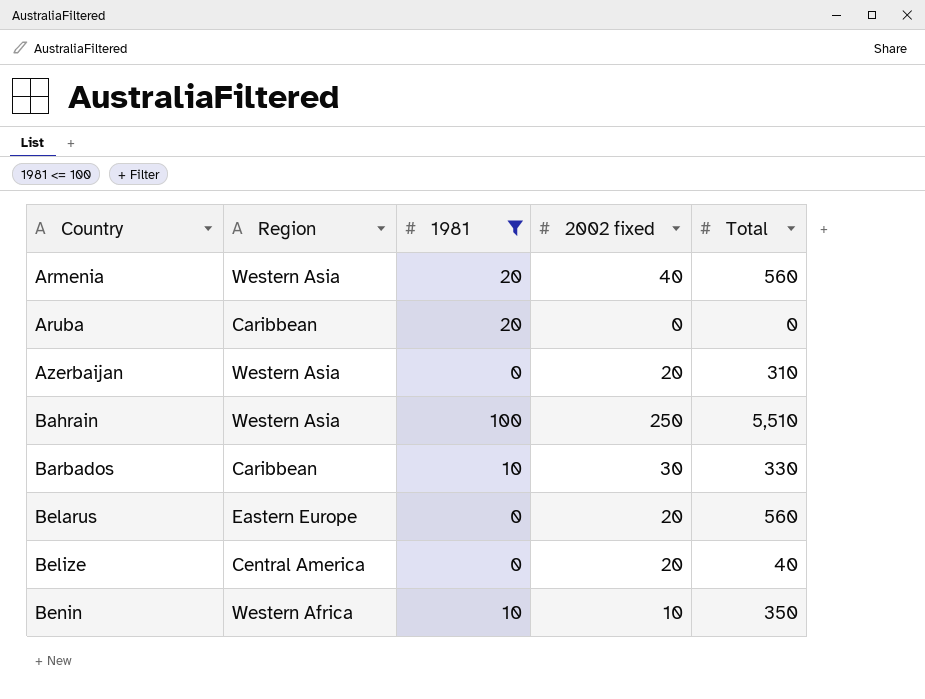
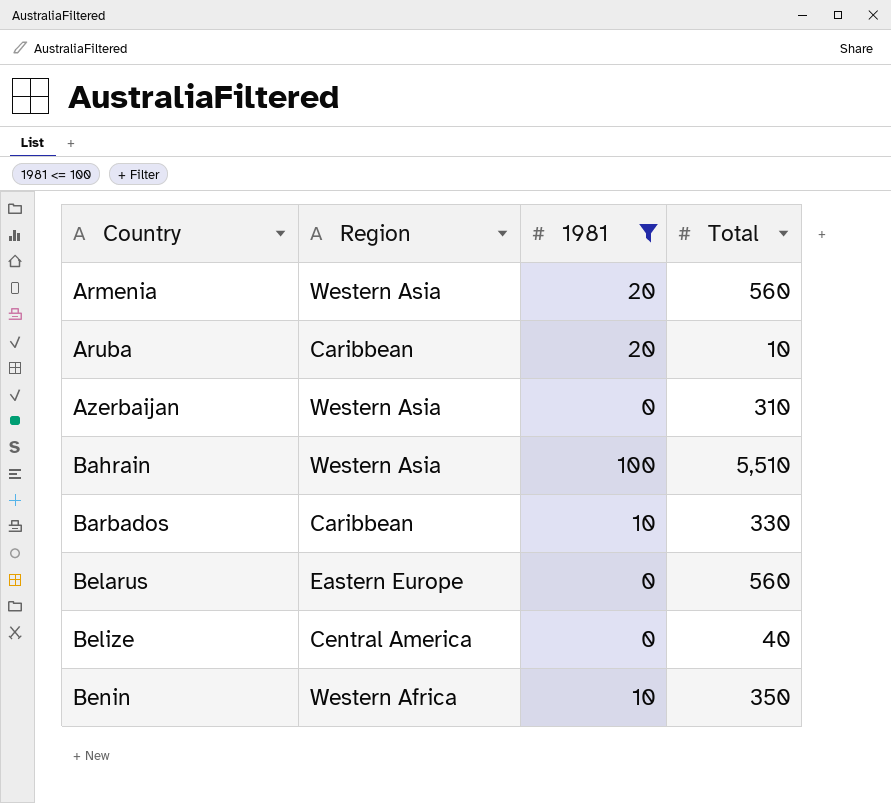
column 2002 fixed | position: 4 -> none
Aruba | Total: 0 -> 10

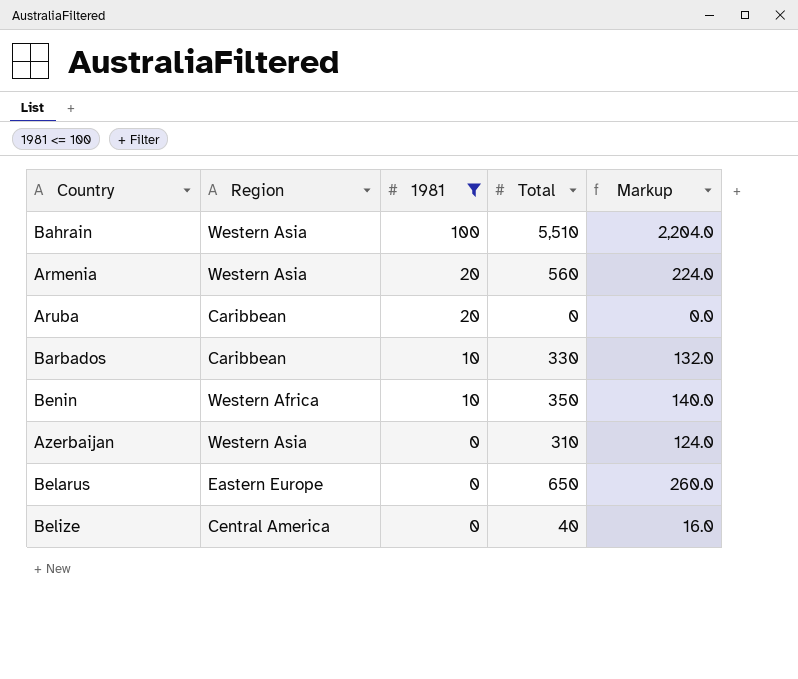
row order: Country ascending -> 1981 descending
column Markup | formula: none -> [Total] * 0.4
Aruba | Total: 10 -> 0
Belarus | Total: 560 -> 650

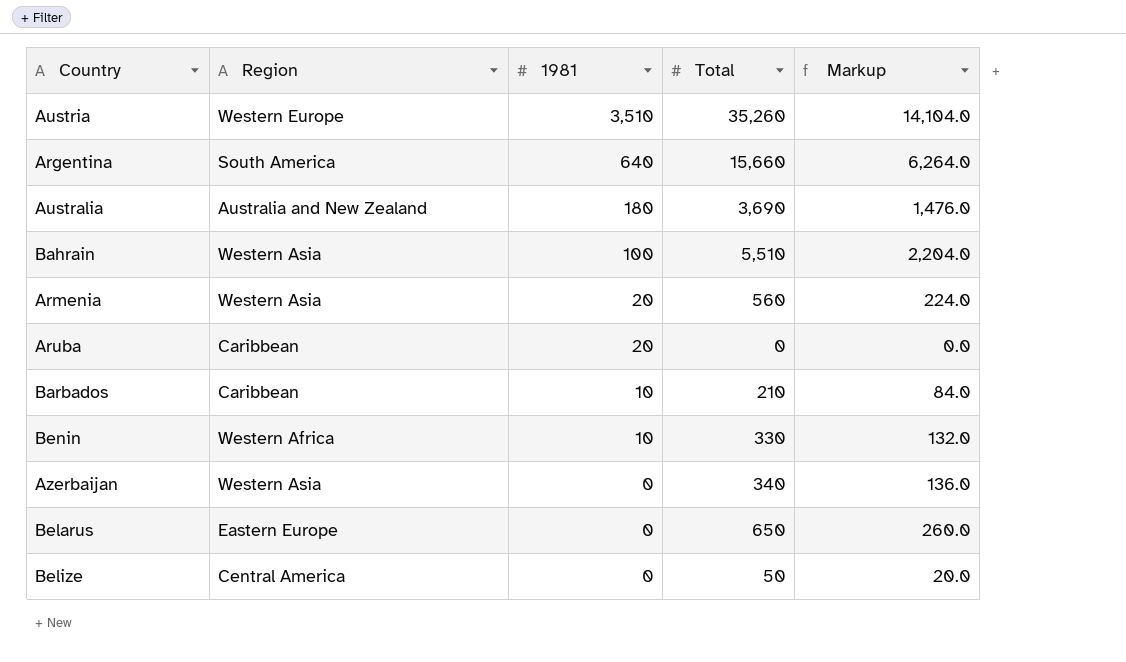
filter: 1981 <= 100 -> none
Barbados | Total: 330 -> 210
Barbados | Markup: 132.0 -> 84.0
Benin | Total: 350 -> 330
Benin | Markup: 140.0 -> 132.0
Azerbaijan | Total: 310 -> 340
Azerbaijan | Markup: 124.0 -> 136.0
Belize | Total: 40 -> 50
Belize | Markup: 16.0 -> 20.0

